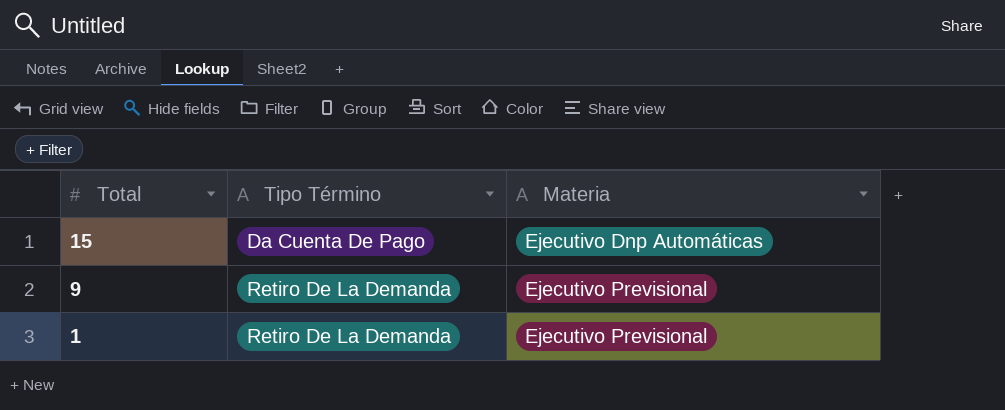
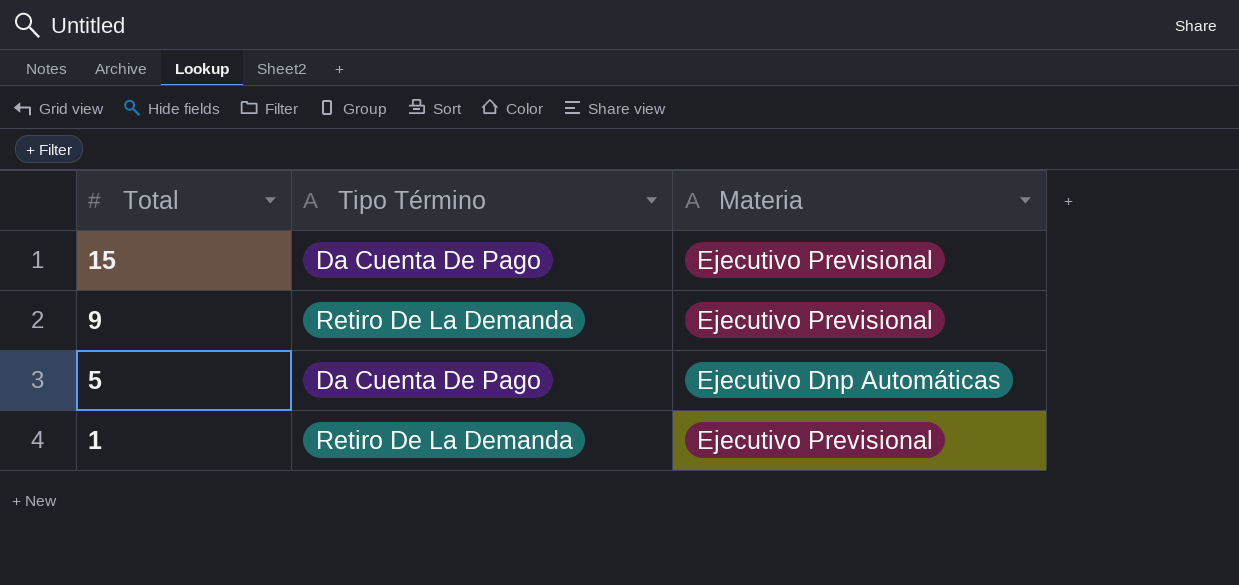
15 | Materia: Ejecutivo Dnp Automáticas -> Ejecutivo Previsional
row 5: none -> Da Cuenta De Pago | Ejecutivo Dnp Automáticas

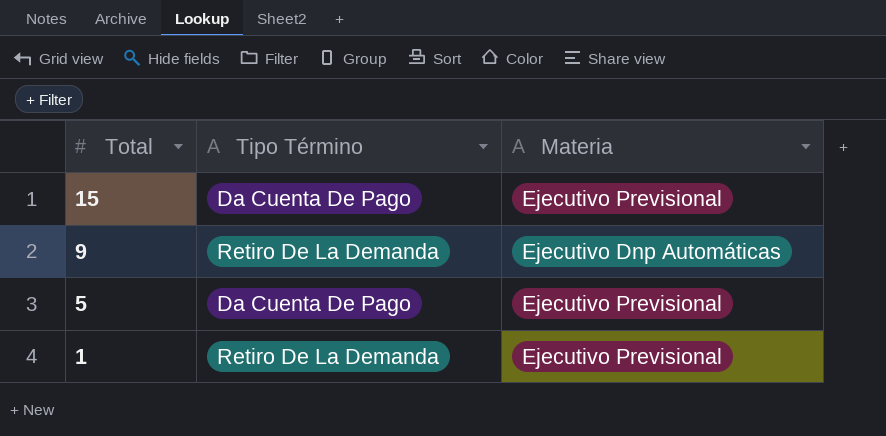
9 | Materia: Ejecutivo Previsional -> Ejecutivo Dnp Automáticas
5 | Materia: Ejecutivo Dnp Automáticas -> Ejecutivo Previsional

